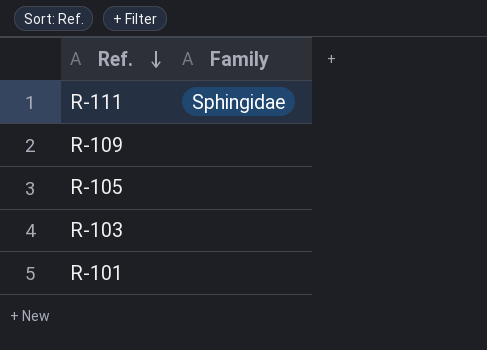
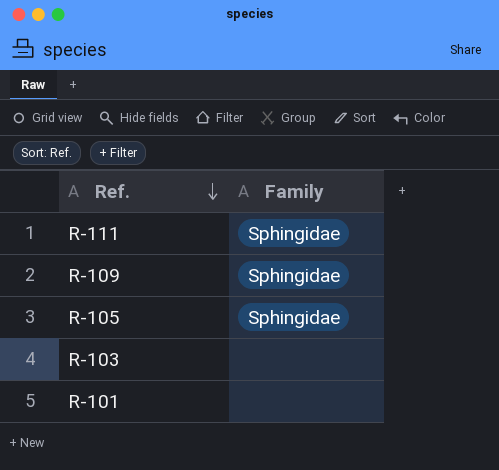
R-109 | Family: none -> Sphingidae
R-105 | Family: none -> Sphingidae

